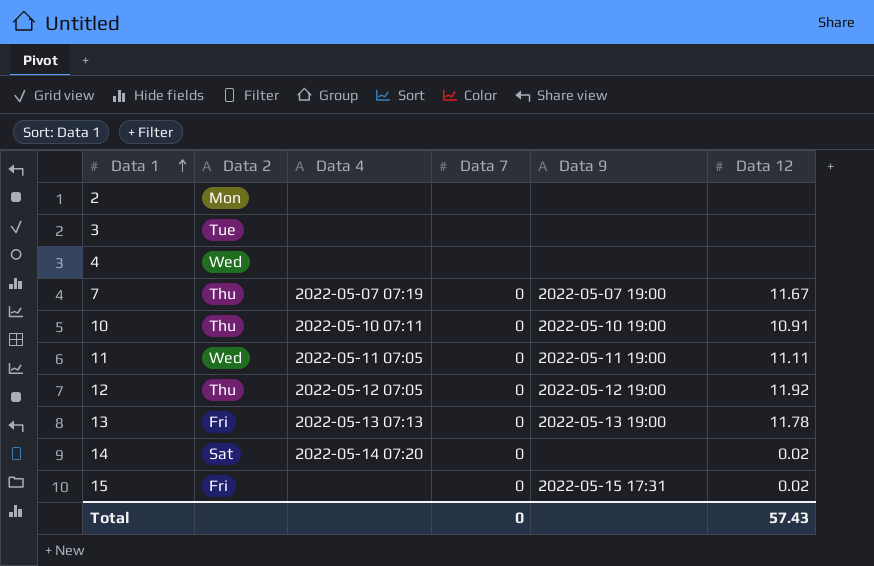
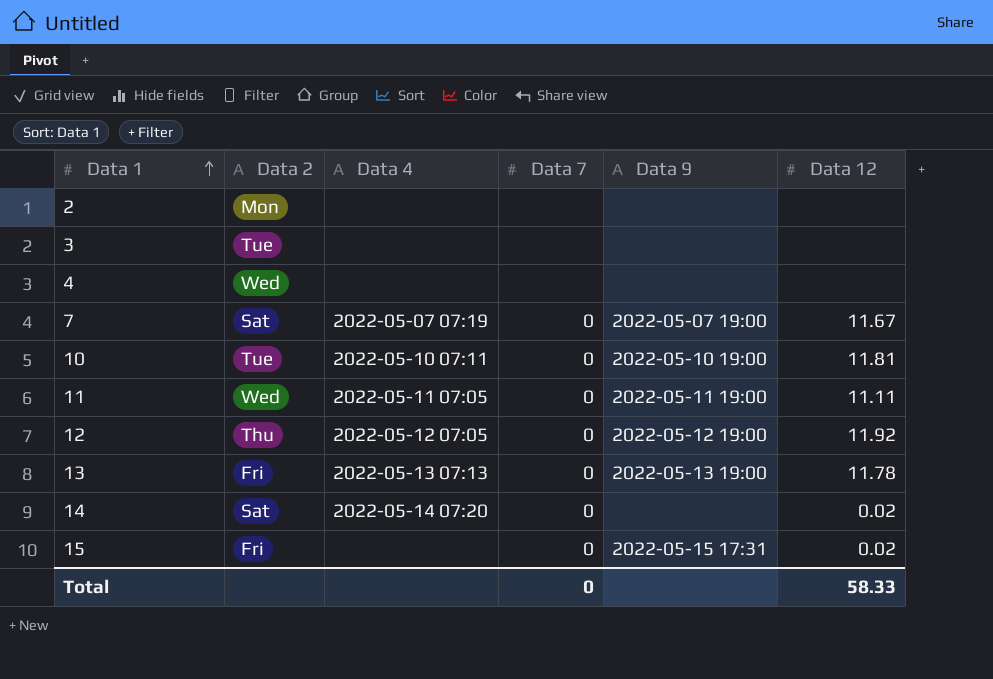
7 | Data 2: Thu -> Sat
10 | Data 2: Thu -> Tue
10 | Data 12: 10.91 -> 11.81
Total | Data 12: 57.43 -> 58.33

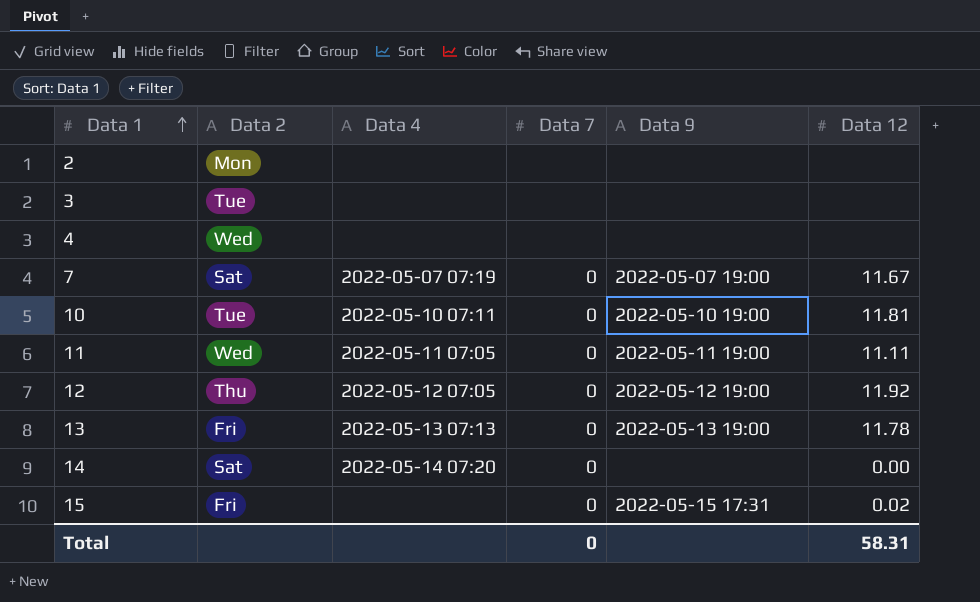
14 | Data 12: 0.02 -> 0.00
Total | Data 12: 58.33 -> 58.31

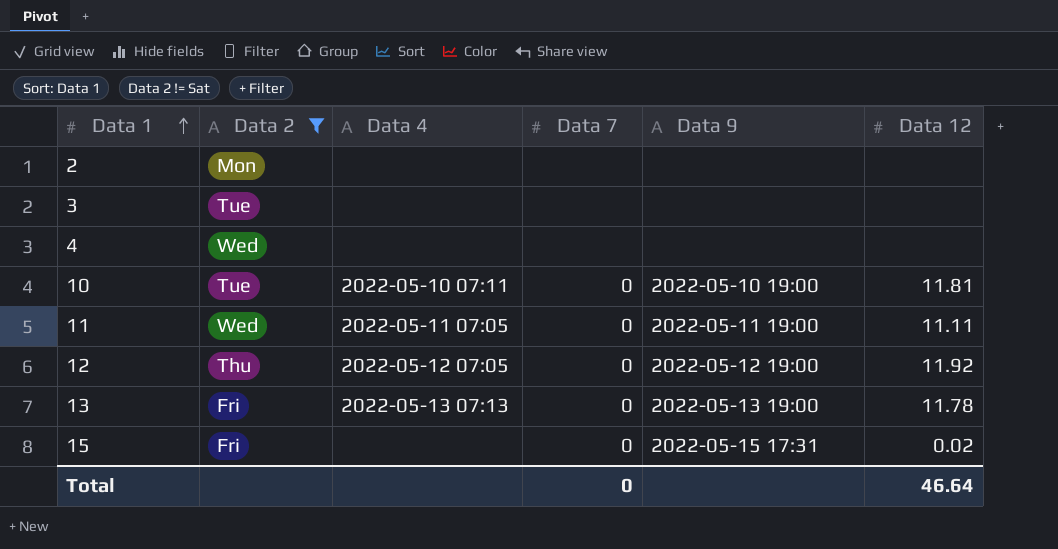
filter: none -> Data 2 != Sat
Total | Data 12: 58.31 -> 46.64

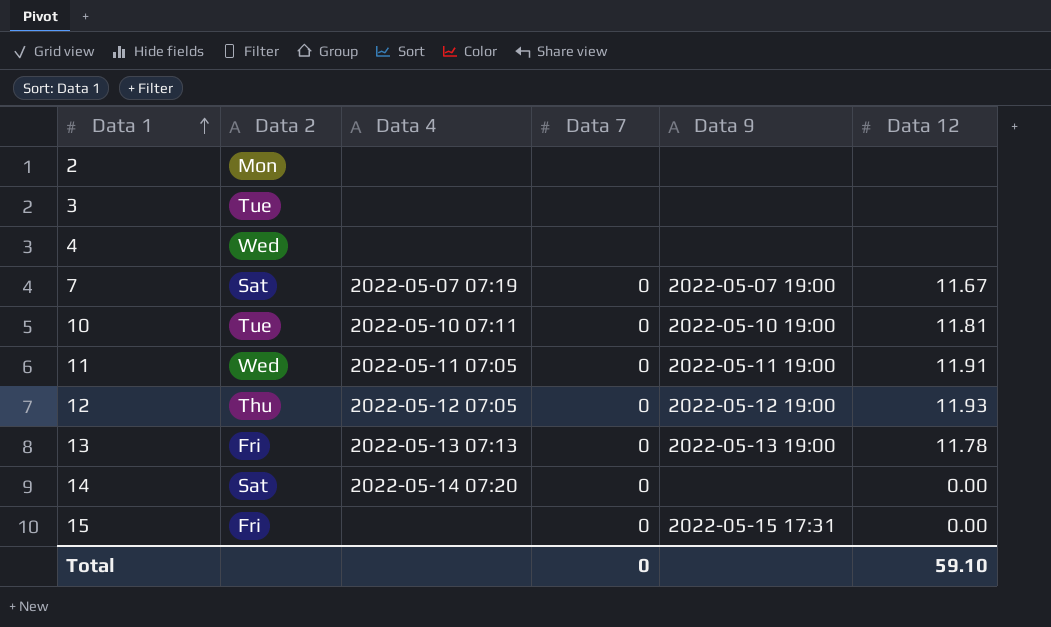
filter: Data 2 != Sat -> none
11 | Data 12: 11.11 -> 11.91
12 | Data 12: 11.92 -> 11.93
15 | Data 12: 0.02 -> 0.00
Total | Data 12: 46.64 -> 59.10

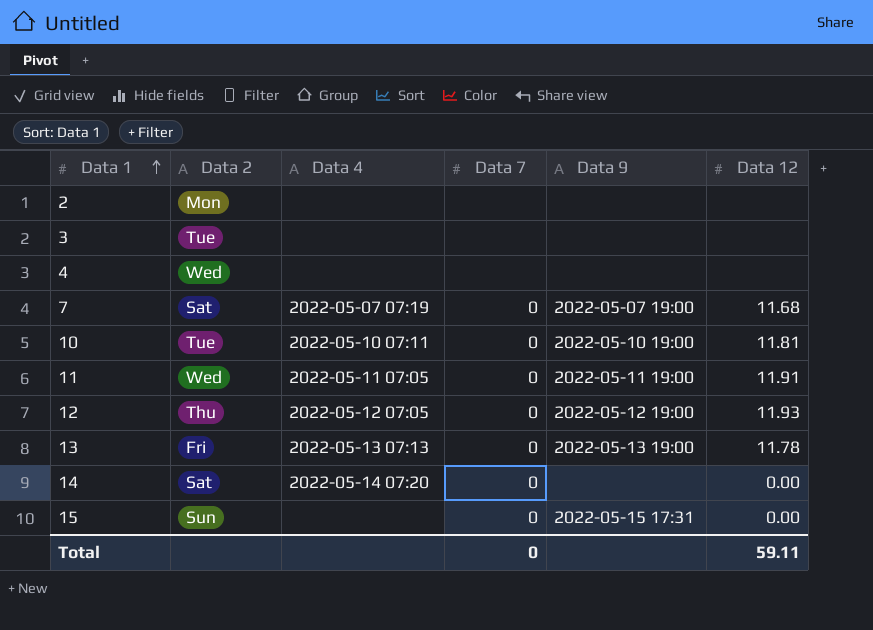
7 | Data 12: 11.67 -> 11.68
15 | Data 2: Fri -> Sun
Total | Data 12: 59.10 -> 59.11

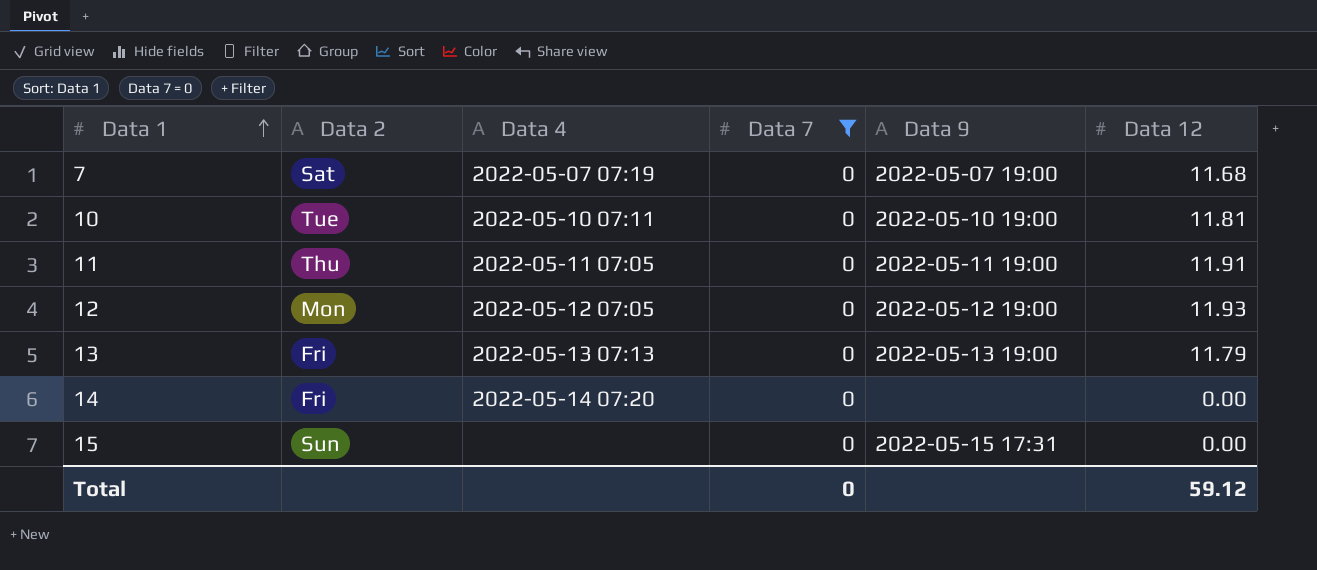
filter: none -> Data 7 = 0
11 | Data 2: Wed -> Thu
12 | Data 2: Thu -> Mon
13 | Data 12: 11.78 -> 11.79
14 | Data 2: Sat -> Fri
Total | Data 12: 59.11 -> 59.12

